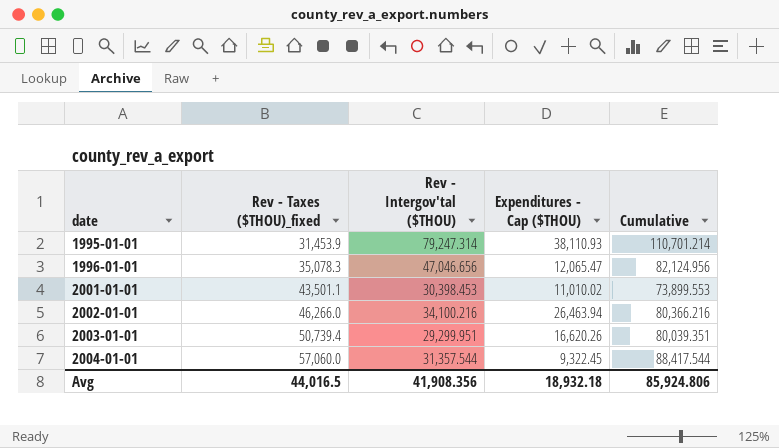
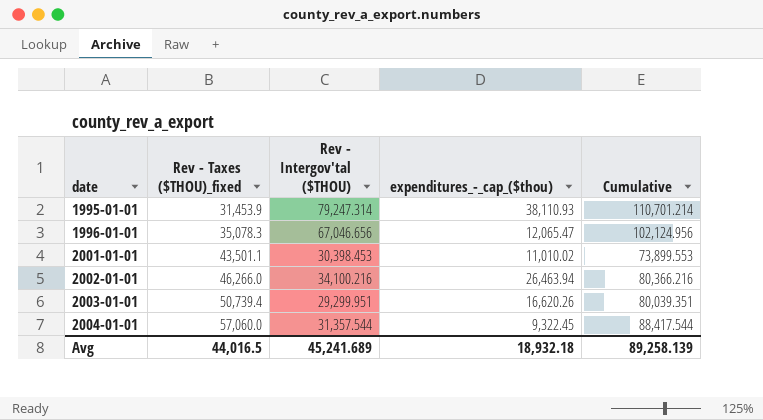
column name: Expenditures - Cap ($THOU) -> expenditures_-_cap_($thou)
1996-01-01 | Rev - Intergov'tal ($THOU): 47,046.656 -> 67,046.656
1996-01-01 | Cumulative: 82,124.956 -> 102,124.956
Avg | Rev - Intergov'tal ($THOU): 41,908.356 -> 45,241.689
Avg | Cumulative: 85,924.806 -> 89,258.139

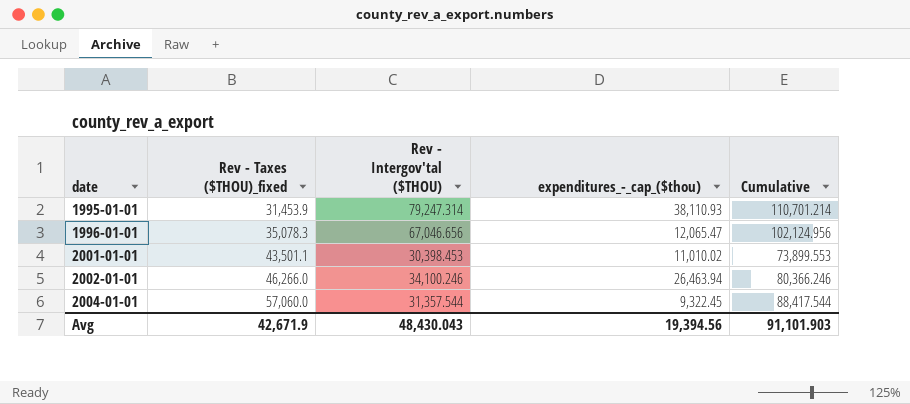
row 2003-01-01: 50,739.4 | 29,299.951 | 16,620.26 | 80,039.351 -> none
2002-01-01 | Rev - Intergov'tal ($THOU): 34,100.216 -> 34,100.246
2002-01-01 | Cumulative: 80,366.216 -> 80,366.246
Avg | Rev - Taxes ($THOU)_fixed: 44,016.5 -> 42,671.9
Avg | Rev - Intergov'tal ($THOU): 45,241.689 -> 48,430.043
Avg | expenditures_-_cap_($thou): 18,932.18 -> 19,394.56
Avg | Cumulative: 89,258.139 -> 91,101.903

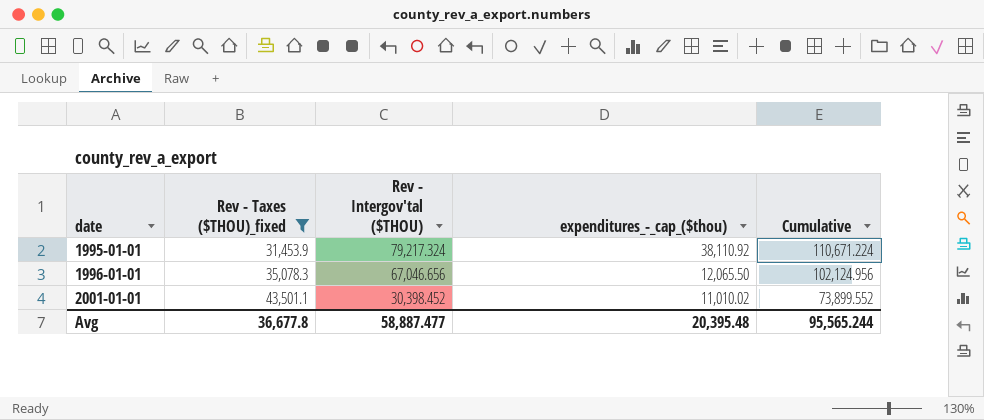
filter: none -> Rev - Taxes ($THOU)_fixed <= 43,501.1
1995-01-01 | Rev - Intergov'tal ($THOU): 79,247.314 -> 79,217.324
1995-01-01 | expenditures_-_cap_($thou): 38,110.93 -> 38,110.92
1995-01-01 | Cumulative: 110,701.214 -> 110,671.224
1996-01-01 | expenditures_-_cap_($thou): 12,065.47 -> 12,065.50
2001-01-01 | Rev - Intergov'tal ($THOU): 30,398.453 -> 30,398.452
2001-01-01 | Cumulative: 73,899.553 -> 73,899.552
Avg | Rev - Taxes ($THOU)_fixed: 42,671.9 -> 36,677.8
Avg | Rev - Intergov'tal ($THOU): 48,430.043 -> 58,887.477
Avg | expenditures_-_cap_($thou): 19,394.56 -> 20,395.48
Avg | Cumulative: 91,101.903 -> 95,565.244

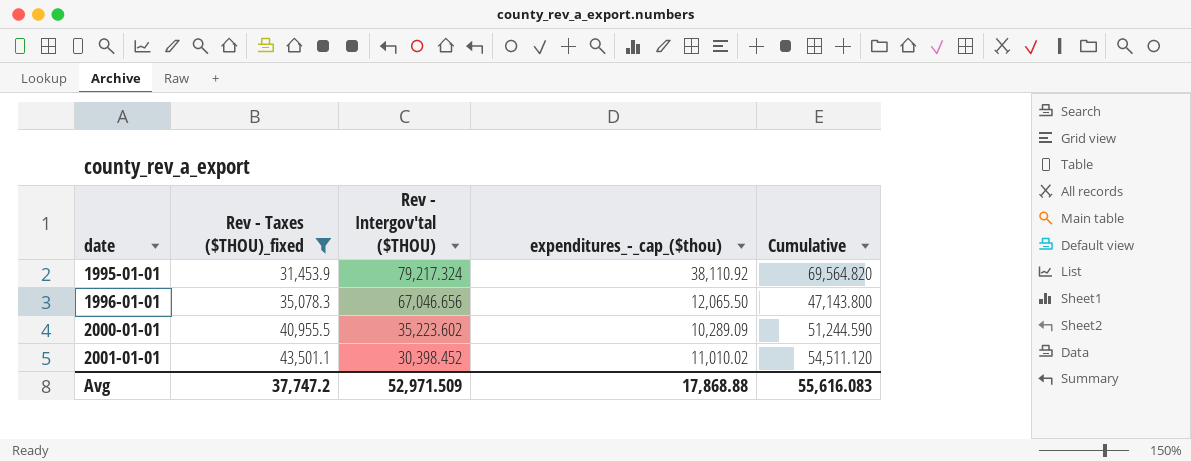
column Cumulative | formula: [Rev - Taxes ($THOU)_fixed] + [Rev - Intergov'tal ($THOU)] -> [Rev - Taxes ($THOU)_fixed] + [expenditures_-_cap_($thou)]
row 2000-01-01: none -> 40,955.5 | 35,223.602 | 10,289.09 | 51,244.590
Avg | Rev - Taxes ($THOU)_fixed: 36,677.8 -> 37,747.2
Avg | Rev - Intergov'tal ($THOU): 58,887.477 -> 52,971.509
Avg | expenditures_-_cap_($thou): 20,395.48 -> 17,868.88
Avg | Cumulative: 95,565.244 -> 55,616.083

